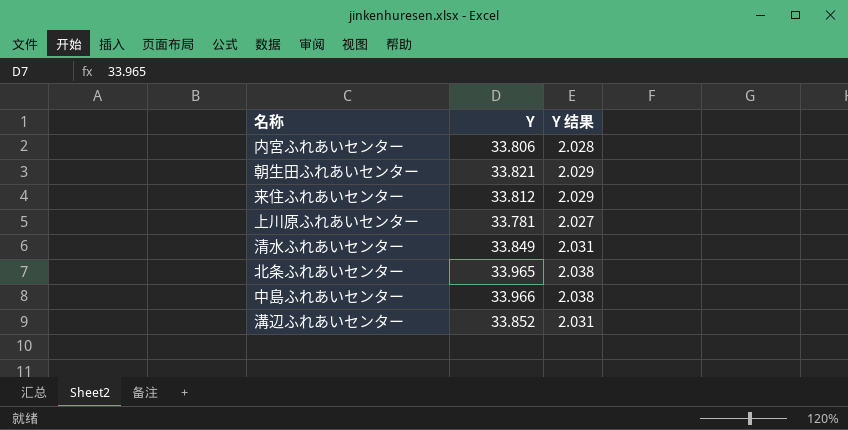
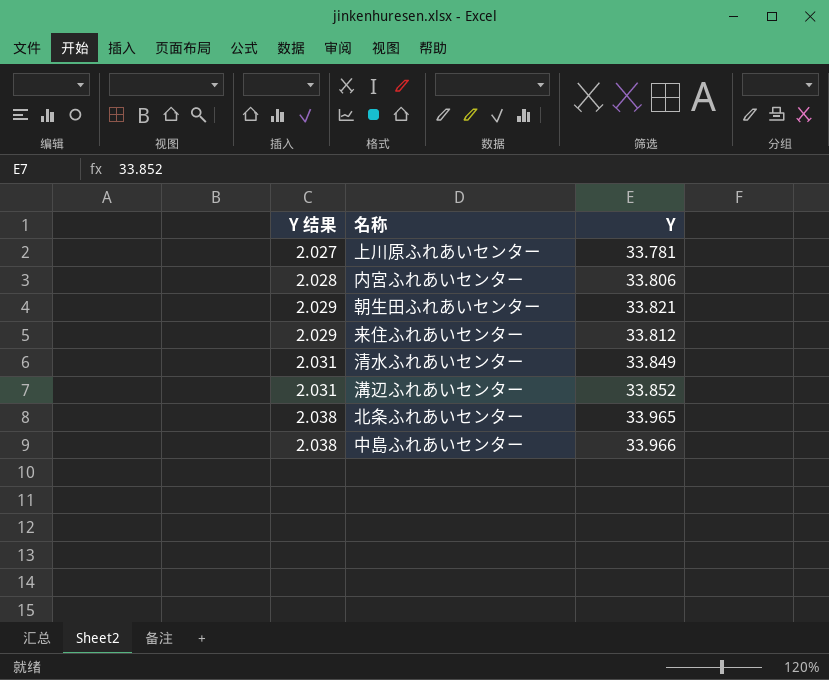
row order: none -> Y 结果 ascending
column Y 结果 | position: 3 -> 1

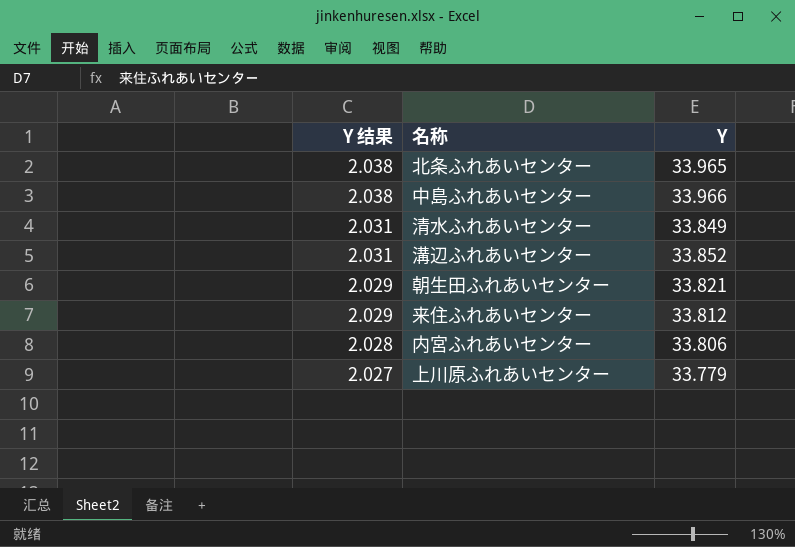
row order: Y 结果 ascending -> Y 结果 descending
上川原ふれあいセンター | Y: 33.781 -> 33.779

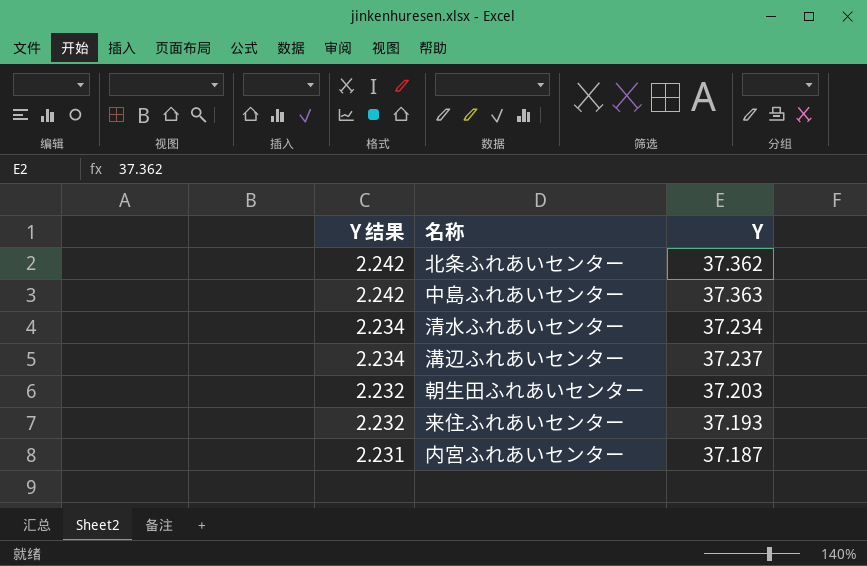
row 上川原ふれあいセンター: 2.027 | 33.779 -> none
北条ふれあいセンター | Y 结果: 2.038 -> 2.242
北条ふれあいセンター | Y: 33.965 -> 37.362
中島ふれあいセンター | Y 结果: 2.038 -> 2.242
中島ふれあいセンター | Y: 33.966 -> 37.363
清水ふれあいセンター | Y 结果: 2.031 -> 2.234
清水ふれあいセンター | Y: 33.849 -> 37.234
溝辺ふれあいセンター | Y 结果: 2.031 -> 2.234
溝辺ふれあいセンター | Y: 33.852 -> 37.237
朝生田ふれあいセンター | Y 结果: 2.029 -> 2.232
朝生田ふれあいセンター | Y: 33.821 -> 37.203
来住ふれあいセンター | Y 结果: 2.029 -> 2.232
来住ふれあいセンター | Y: 33.812 -> 37.193
内宮ふれあいセンター | Y 结果: 2.028 -> 2.231
内宮ふれあいセンター | Y: 33.806 -> 37.187

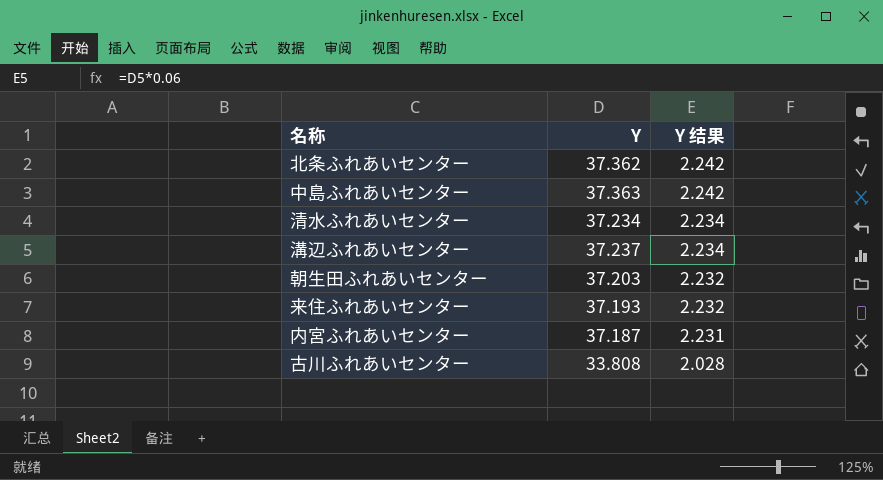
column Y 结果 | position: 1 -> 3
row 古川ふれあいセンター: none -> 33.808 | 2.028

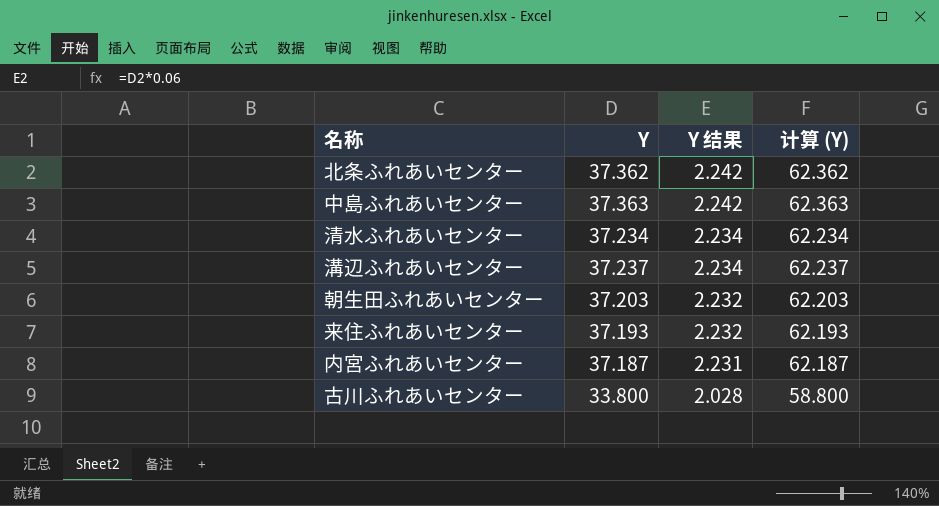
column 计算 (Y) | formula: none -> [Y] + 25
古川ふれあいセンター | Y: 33.808 -> 33.800

